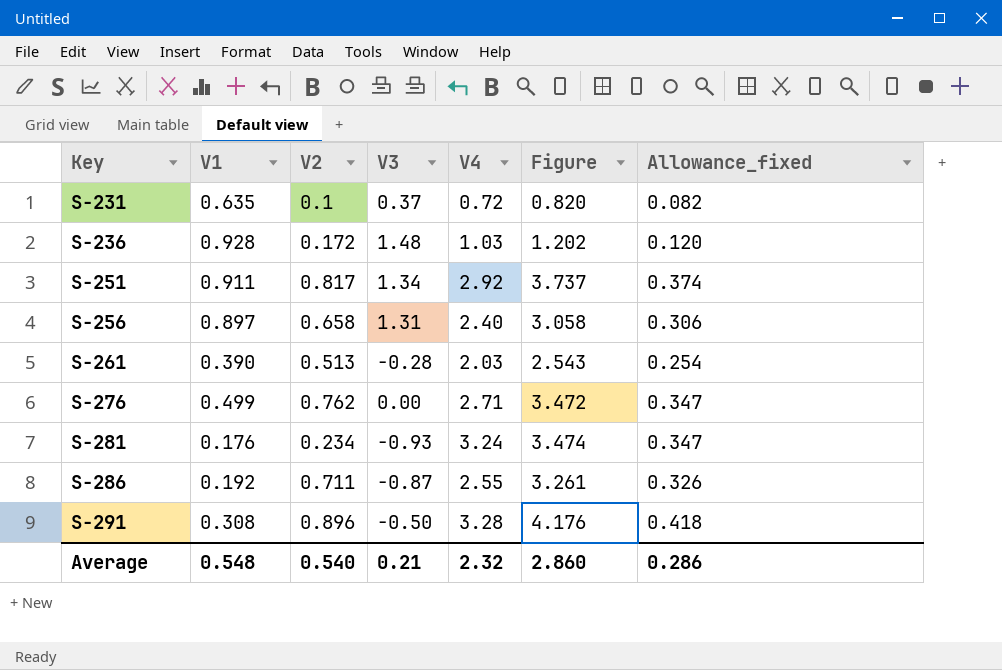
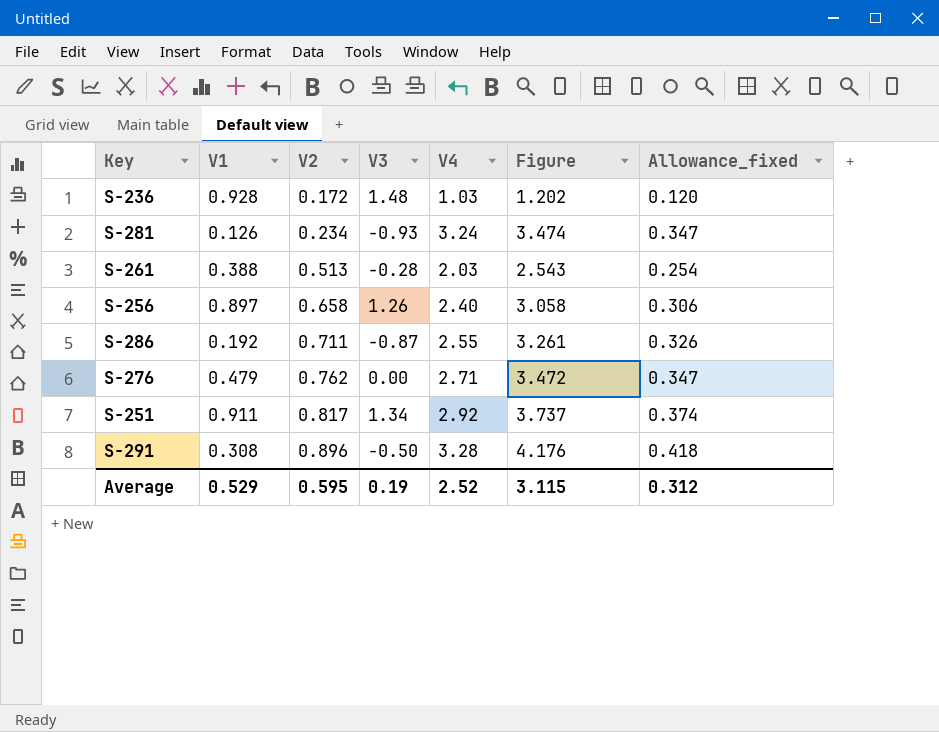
row order: Key ascending -> V2 ascending
row S-231: 0.635 | 0.1 | 0.37 | 0.72 | 0.820 | 0.082 -> none
S-281 | V1: 0.176 -> 0.126
S-261 | V1: 0.390 -> 0.388
S-256 | V3: 1.31 -> 1.26
S-276 | V1: 0.499 -> 0.479
Average | V1: 0.548 -> 0.529
Average | V2: 0.540 -> 0.595
Average | V3: 0.21 -> 0.19
Average | V4: 2.32 -> 2.52
Average | Figure: 2.860 -> 3.115
Average | Allowance_fixed: 0.286 -> 0.312

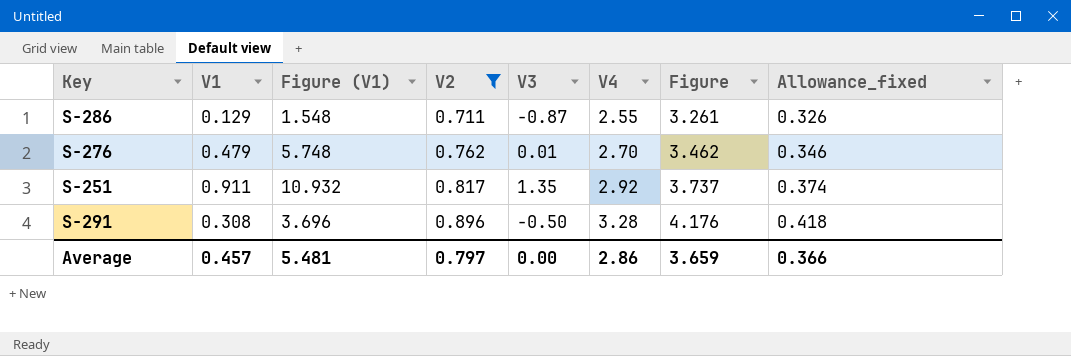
filter: none -> V2 >= 0.711
column Figure (V1) | formula: none -> [V1] * 12
S-286 | V1: 0.192 -> 0.129
S-276 | V3: 0.00 -> 0.01
S-276 | V4: 2.71 -> 2.70
S-276 | Figure: 3.472 -> 3.462
S-276 | Allowance_fixed: 0.347 -> 0.346
S-251 | V3: 1.34 -> 1.35
Average | V1: 0.529 -> 0.457
Average | V2: 0.595 -> 0.797
Average | V3: 0.19 -> 0.00
Average | V4: 2.52 -> 2.86
Average | Figure: 3.115 -> 3.659
Average | Allowance_fixed: 0.312 -> 0.366

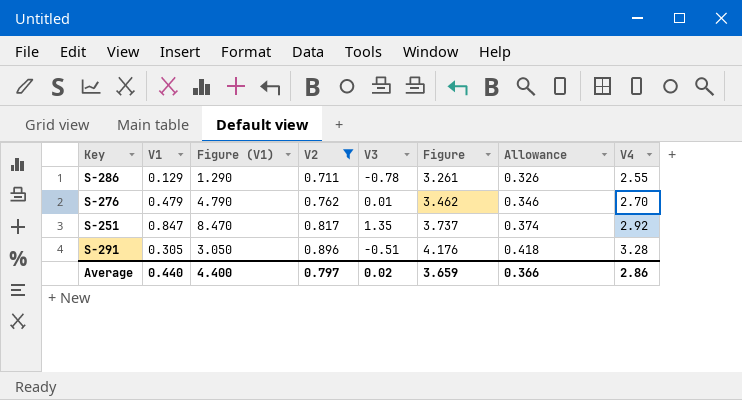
column Figure (V1) | formula: [V1] * 12 -> [V1] * 10
column name: Allowance_fixed -> Allowance
column V4 | position: 6 -> 8
S-286 | V3: -0.87 -> -0.78
S-251 | V1: 0.911 -> 0.847
S-291 | V1: 0.308 -> 0.305
S-291 | V3: -0.50 -> -0.51
Average | V1: 0.457 -> 0.440
Average | Figure (V1): 5.481 -> 4.400
Average | V3: 0.00 -> 0.02

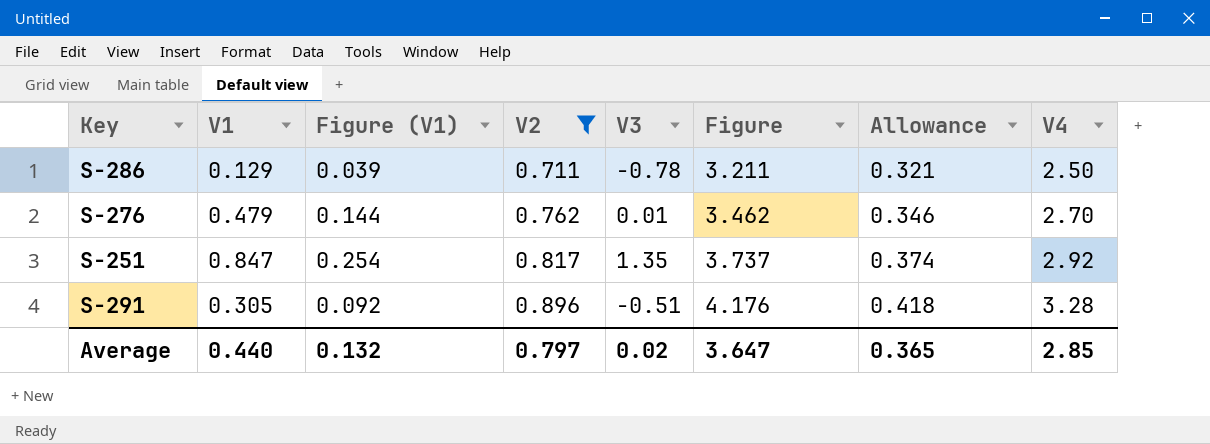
column Figure (V1) | formula: [V1] * 10 -> [V1] * 0.3
S-286 | Figure: 3.261 -> 3.211
S-286 | Allowance: 0.326 -> 0.321
S-286 | V4: 2.55 -> 2.50
Average | Figure (V1): 4.400 -> 0.132
Average | Figure: 3.659 -> 3.647
Average | Allowance: 0.366 -> 0.365
Average | V4: 2.86 -> 2.85

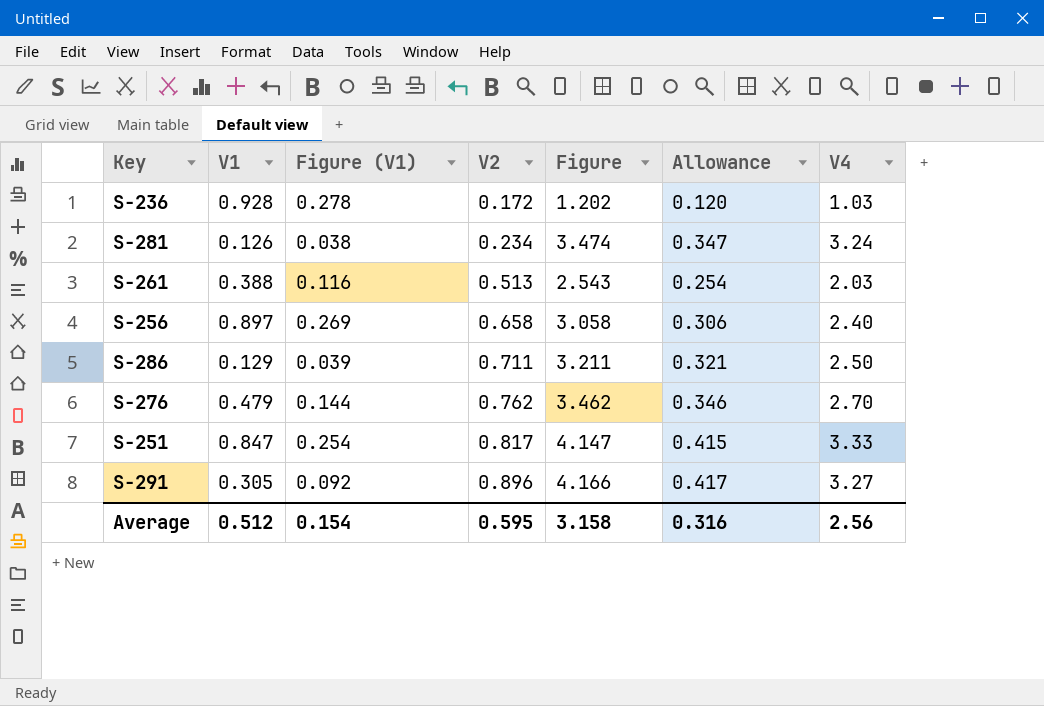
filter: V2 >= 0.711 -> none
column V3 | position: 5 -> none
S-251 | Figure: 3.737 -> 4.147
S-251 | Allowance: 0.374 -> 0.415
S-251 | V4: 2.92 -> 3.33
S-291 | Figure: 4.176 -> 4.166
S-291 | Allowance: 0.418 -> 0.417
S-291 | V4: 3.28 -> 3.27
Average | V1: 0.440 -> 0.512
Average | Figure (V1): 0.132 -> 0.154
Average | V2: 0.797 -> 0.595
Average | Figure: 3.647 -> 3.158
Average | Allowance: 0.365 -> 0.316
Average | V4: 2.85 -> 2.56

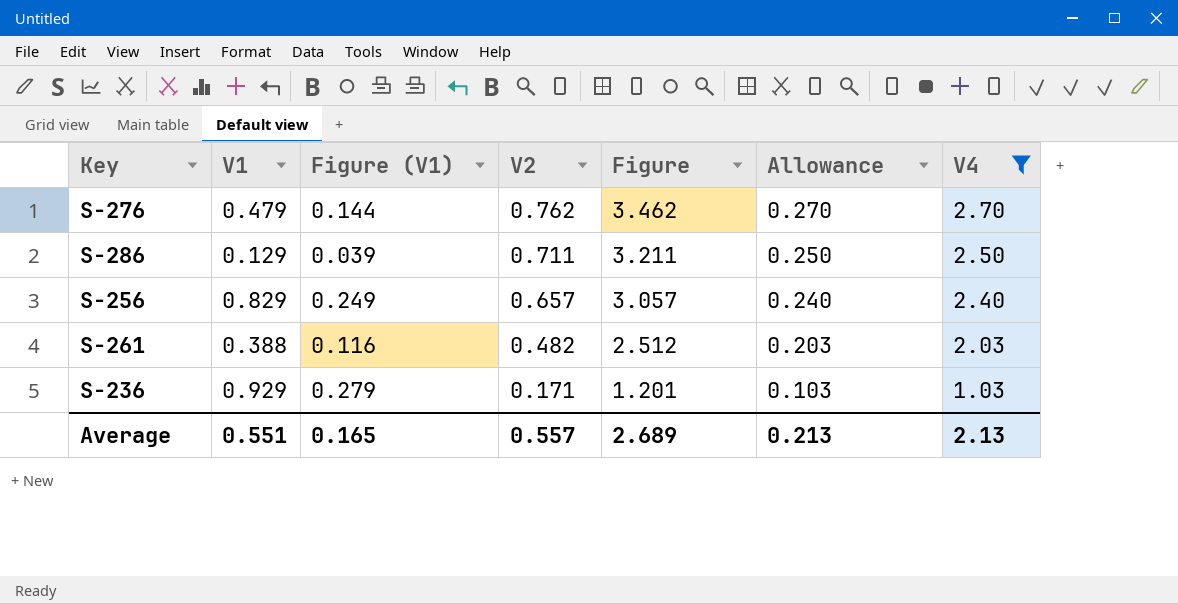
filter: none -> V4 <= 2.70
row order: V2 ascending -> V2 descending
column Allowance | formula: [Figure] * 0.1 -> [V4] * 0.1
S-256 | V1: 0.897 -> 0.829
S-256 | Figure (V1): 0.269 -> 0.249
S-256 | V2: 0.658 -> 0.657
S-256 | Figure: 3.058 -> 3.057
S-261 | V2: 0.513 -> 0.482
S-261 | Figure: 2.543 -> 2.512
S-236 | V1: 0.928 -> 0.929
S-236 | Figure (V1): 0.278 -> 0.279
S-236 | V2: 0.172 -> 0.171
S-236 | Figure: 1.202 -> 1.201
Average | V1: 0.512 -> 0.551
Average | Figure (V1): 0.154 -> 0.165
Average | V2: 0.595 -> 0.557
Average | Figure: 3.158 -> 2.689
Average | Allowance: 0.316 -> 0.213
Average | V4: 2.56 -> 2.13

